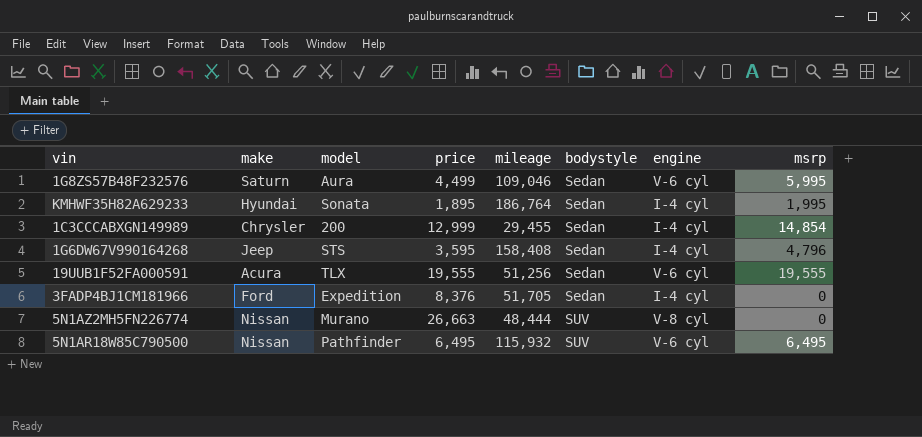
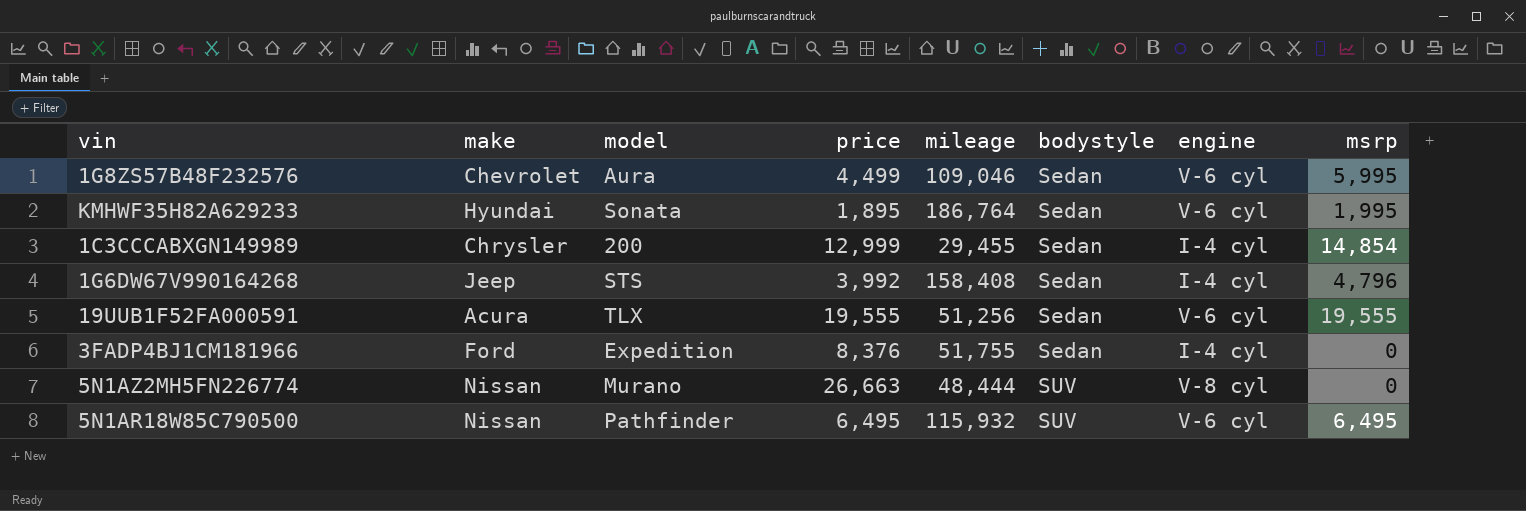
1G8ZS57B48F232576 | make: Saturn -> Chevrolet
KMHWF35H82A629233 | engine: I-4 cyl -> V-6 cyl
1G6DW67V990164268 | price: 3,595 -> 3,992
3FADP4BJ1CM181966 | mileage: 51,705 -> 51,755

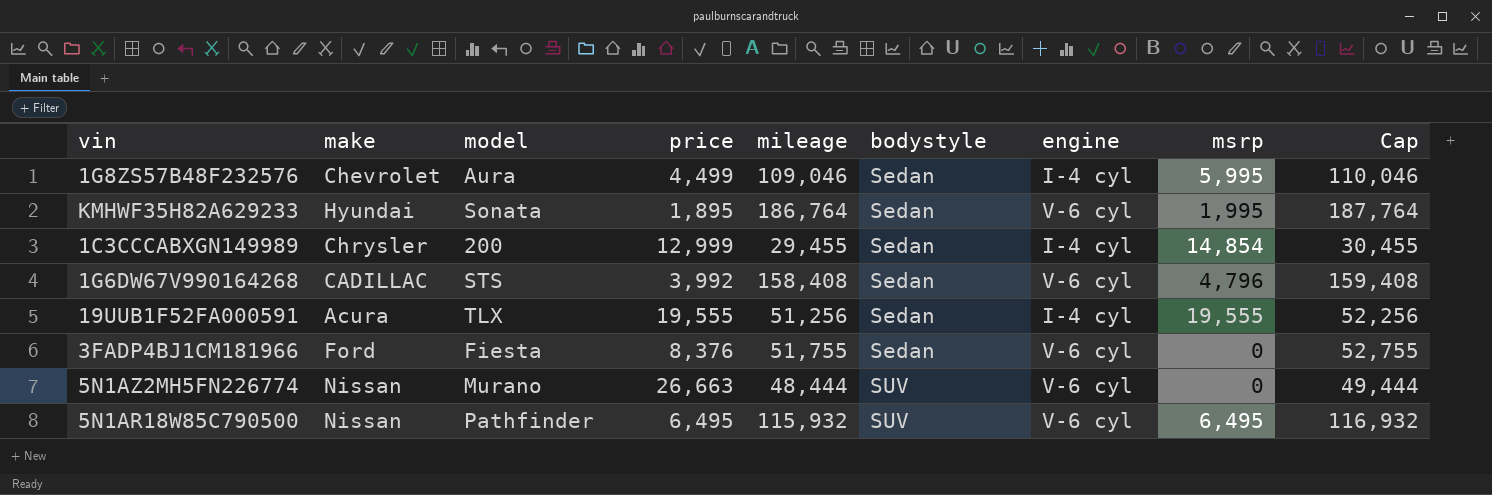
column Cap | formula: none -> [mileage] + 1000
1G8ZS57B48F232576 | engine: V-6 cyl -> I-4 cyl
1G6DW67V990164268 | make: Jeep -> CADILLAC
1G6DW67V990164268 | engine: I-4 cyl -> V-6 cyl
19UUB1F52FA000591 | engine: V-6 cyl -> I-4 cyl
3FADP4BJ1CM181966 | model: Expedition -> Fiesta
3FADP4BJ1CM181966 | engine: I-4 cyl -> V-6 cyl
5N1AZ2MH5FN226774 | engine: V-8 cyl -> V-6 cyl

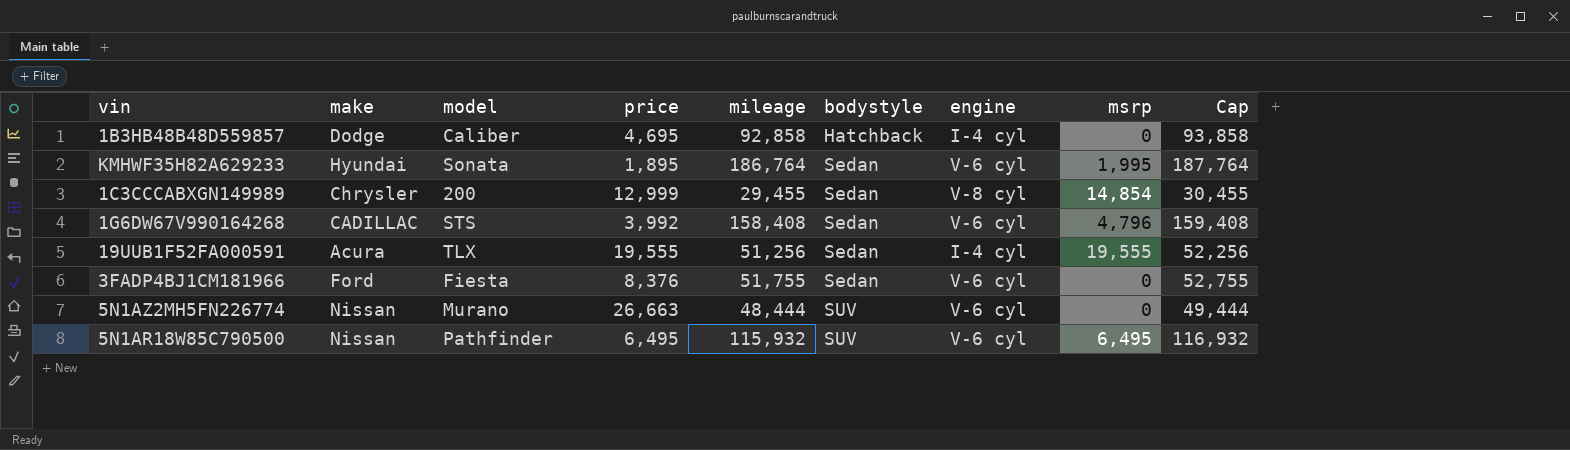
row 1G8ZS57B48F232576: Chevrolet | Aura | 4,499 | 109,046 | Sedan | I-4 cyl | 5,995 | 110,046 -> none
row 1B3HB48B48D559857: none -> Dodge | Caliber | 4,695 | 92,858 | Hatchback | I-4 cyl | 0 | 93,858
1C3CCCABXGN149989 | engine: I-4 cyl -> V-8 cyl

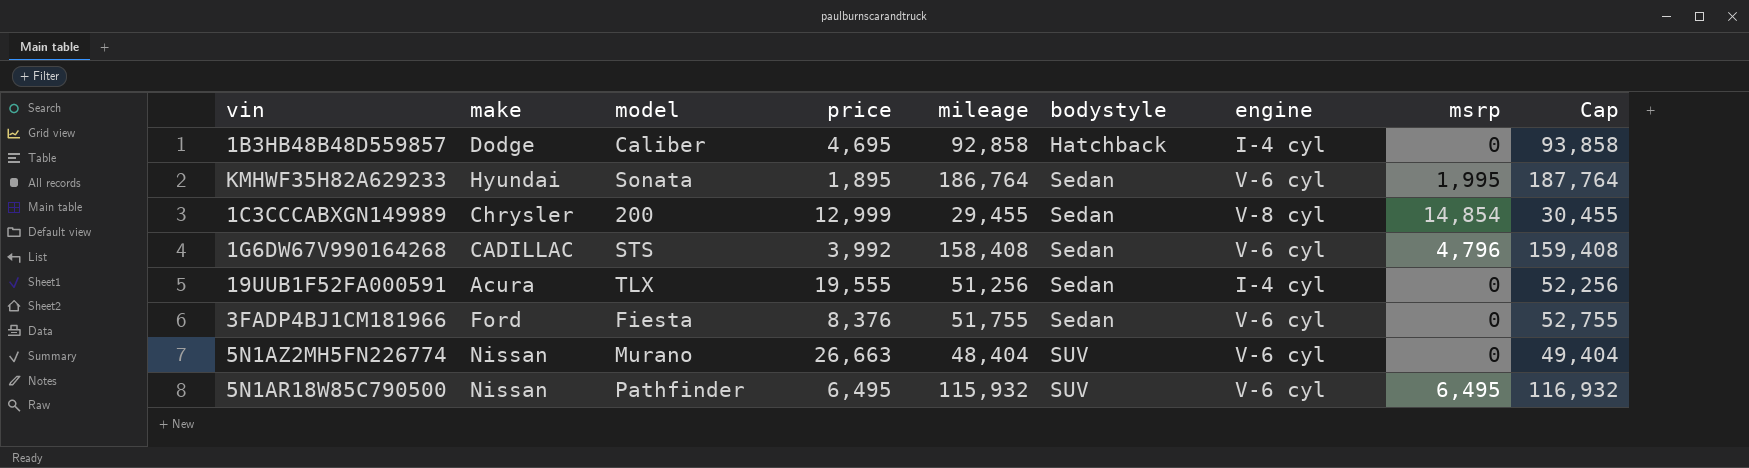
19UUB1F52FA000591 | msrp: 19,555 -> 0
5N1AZ2MH5FN226774 | mileage: 48,444 -> 48,404
5N1AZ2MH5FN226774 | Cap: 49,444 -> 49,404

